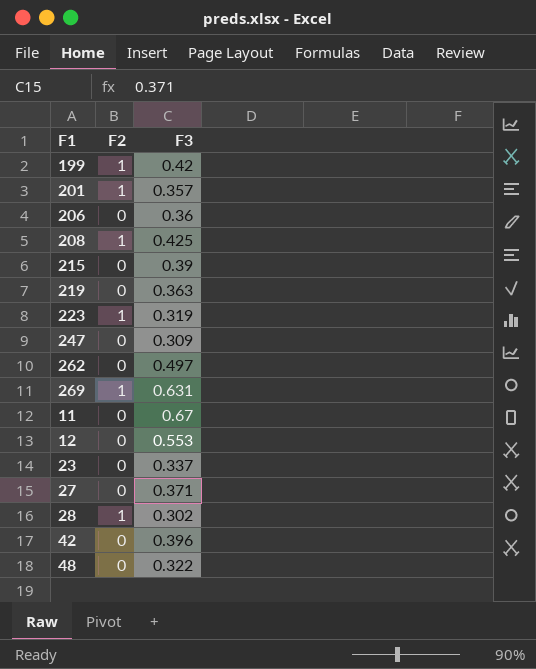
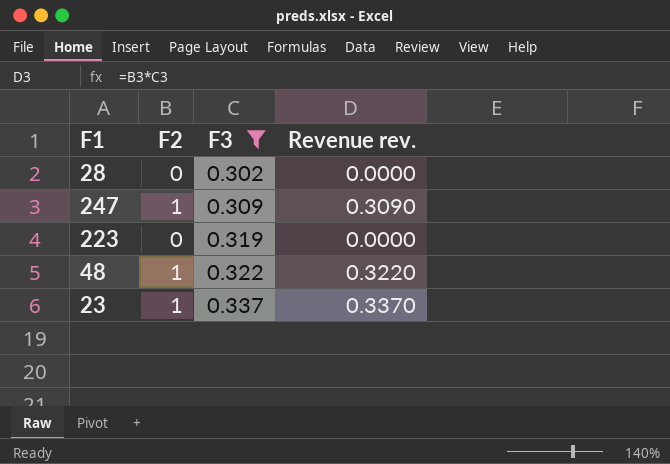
filter: none -> F3 <= 0.337
row order: none -> F3 ascending
column Revenue rev. | formula: none -> [F2] * [F3]
28 | F2: 1 -> 0
247 | F2: 0 -> 1
223 | F2: 1 -> 0
48 | F2: 0 -> 1
23 | F2: 0 -> 1

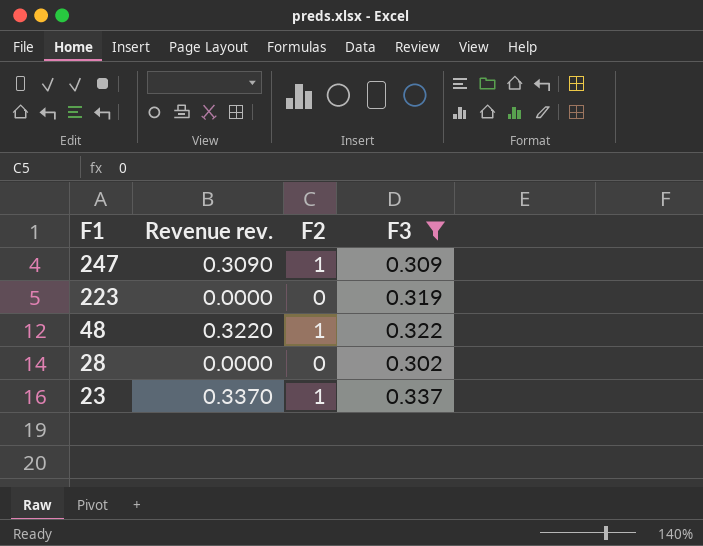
row order: F3 ascending -> F1 descending
column Revenue rev. | position: 4 -> 2

